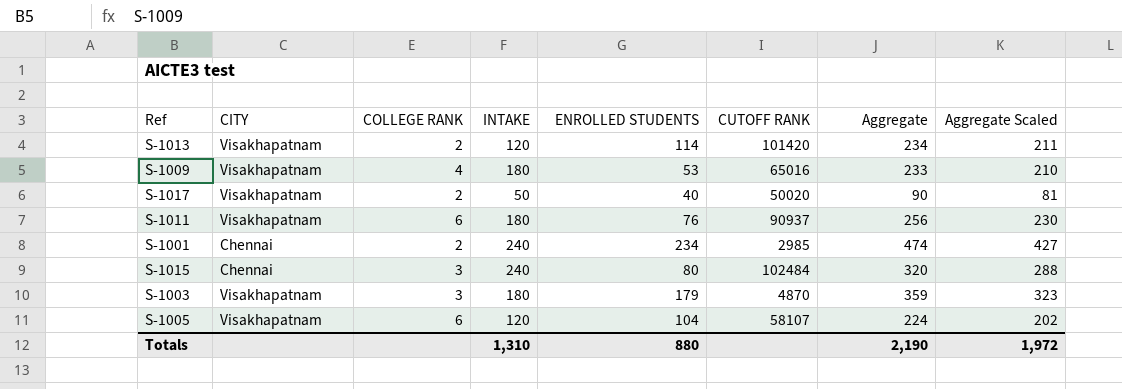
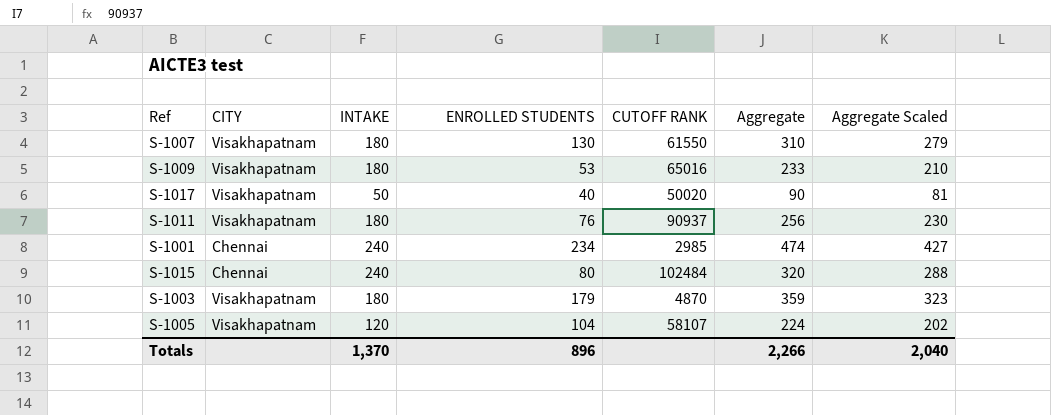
column COLLEGE RANK | position: 3 -> none
row S-1013: Visakhapatnam | 2 | 120 | 114 | 101420 | 234 | 211 -> none
row S-1007: none -> Visakhapatnam | 180 | 130 | 61550 | 310 | 279
Totals | INTAKE: 1,310 -> 1,370
Totals | ENROLLED STUDENTS: 880 -> 896
Totals | Aggregate: 2,190 -> 2,266
Totals | Aggregate Scaled: 1,972 -> 2,040

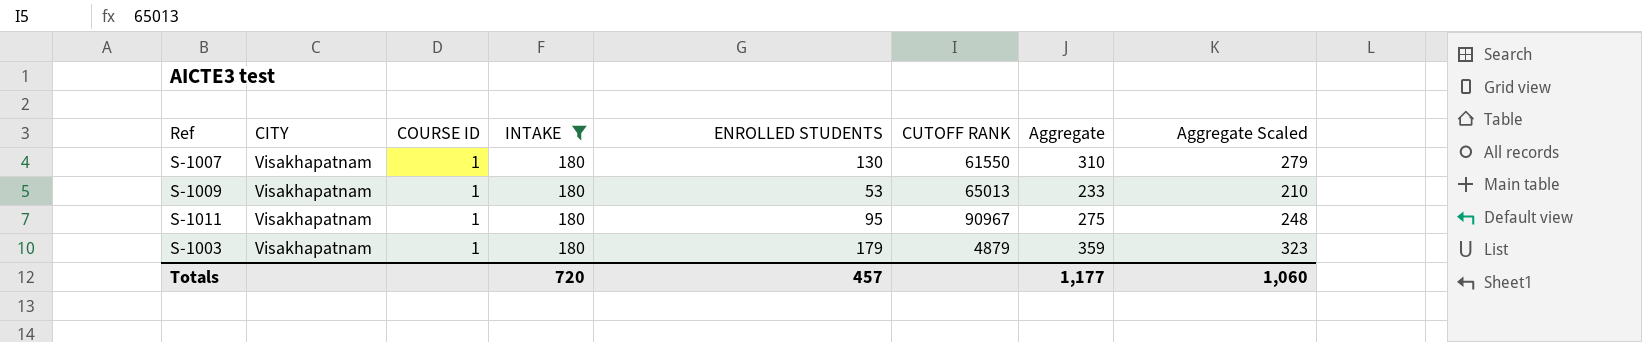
filter: none -> INTAKE = 180
column COURSE ID | position: none -> 3
S-1009 | CUTOFF RANK: 65016 -> 65013
S-1011 | ENROLLED STUDENTS: 76 -> 95
S-1011 | CUTOFF RANK: 90937 -> 90967
S-1011 | Aggregate: 256 -> 275
S-1011 | Aggregate Scaled: 230 -> 248
S-1003 | CUTOFF RANK: 4870 -> 4879
Totals | INTAKE: 1,370 -> 720
Totals | ENROLLED STUDENTS: 896 -> 457
Totals | Aggregate: 2,266 -> 1,177
Totals | Aggregate Scaled: 2,040 -> 1,060

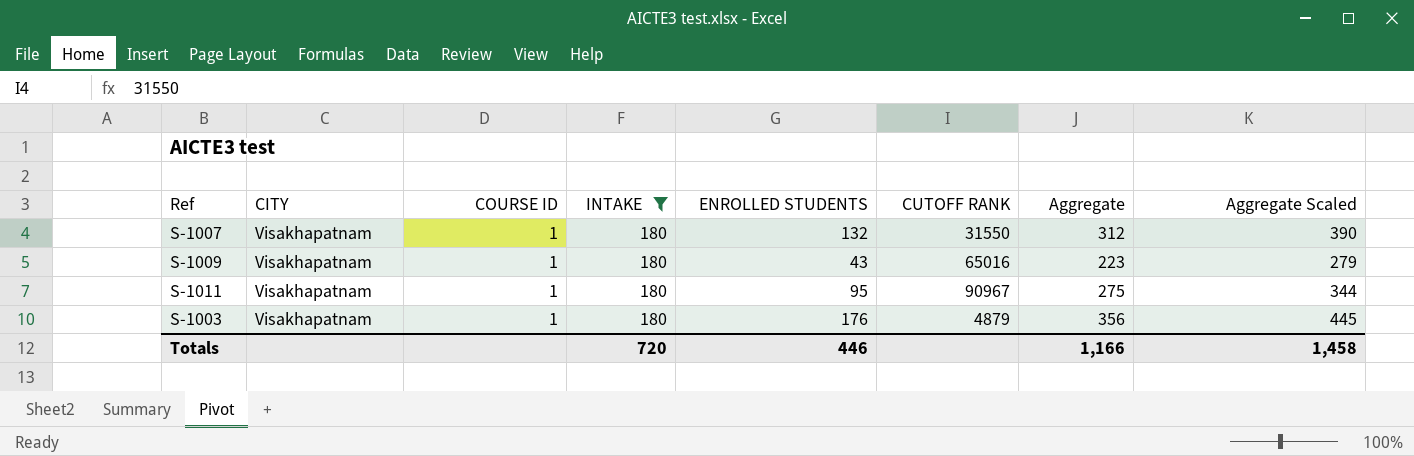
column Aggregate Scaled | formula: [Aggregate] * 0.9 -> [Aggregate] * 1.25
S-1007 | ENROLLED STUDENTS: 130 -> 132
S-1007 | CUTOFF RANK: 61550 -> 31550
S-1007 | Aggregate: 310 -> 312
S-1009 | ENROLLED STUDENTS: 53 -> 43
S-1009 | CUTOFF RANK: 65013 -> 65016
S-1009 | Aggregate: 233 -> 223
S-1003 | ENROLLED STUDENTS: 179 -> 176
S-1003 | Aggregate: 359 -> 356
Totals | ENROLLED STUDENTS: 457 -> 446
Totals | Aggregate: 1,177 -> 1,166
Totals | Aggregate Scaled: 1,060 -> 1,458

